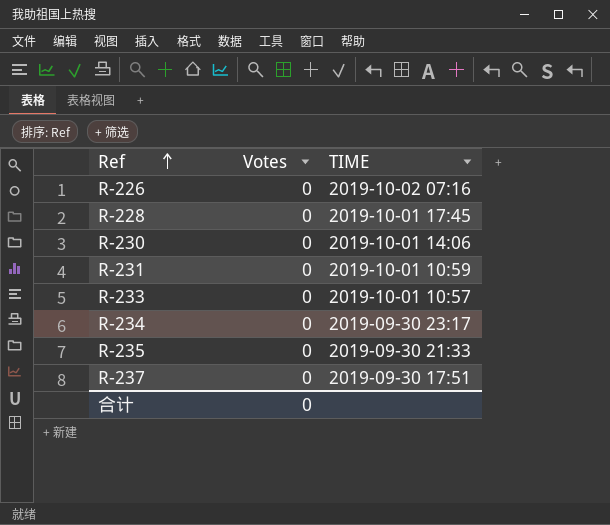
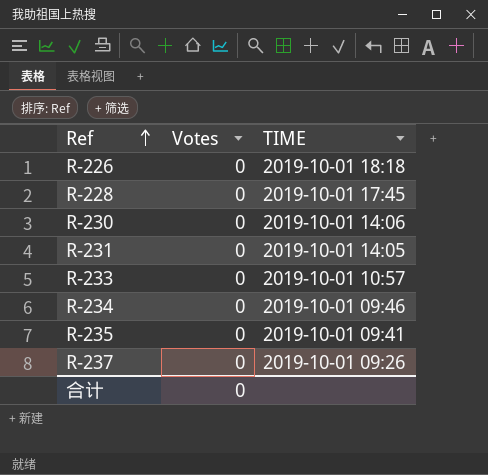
R-226 | TIME: 2019-10-02 07:16 -> 2019-10-01 18:18
R-231 | TIME: 2019-10-01 10:59 -> 2019-10-01 14:05
R-234 | TIME: 2019-09-30 23:17 -> 2019-10-01 09:46
R-235 | TIME: 2019-09-30 21:33 -> 2019-10-01 09:41
R-237 | TIME: 2019-09-30 17:51 -> 2019-10-01 09:26

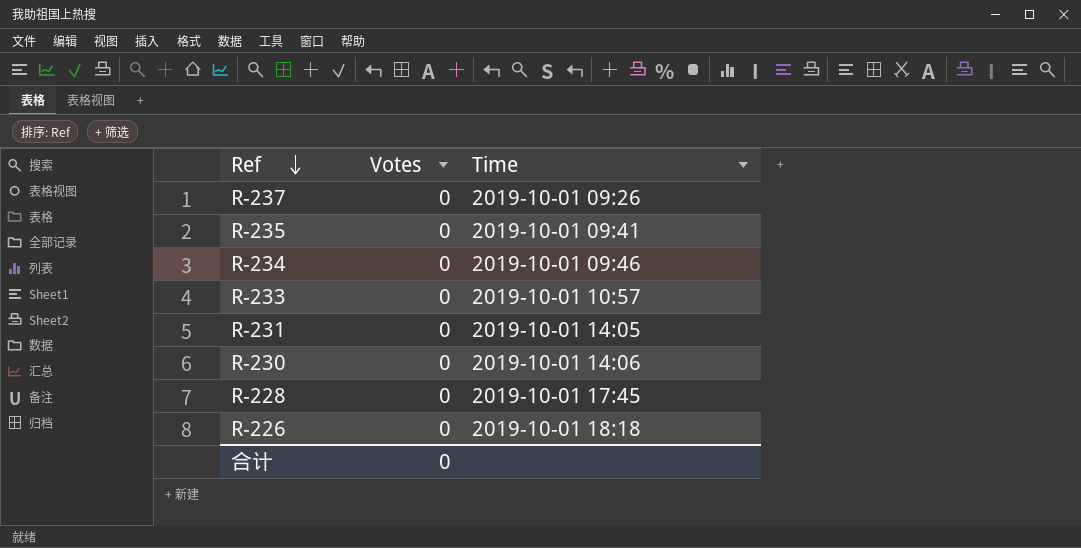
row order: Ref ascending -> Ref descending
column name: TIME -> Time

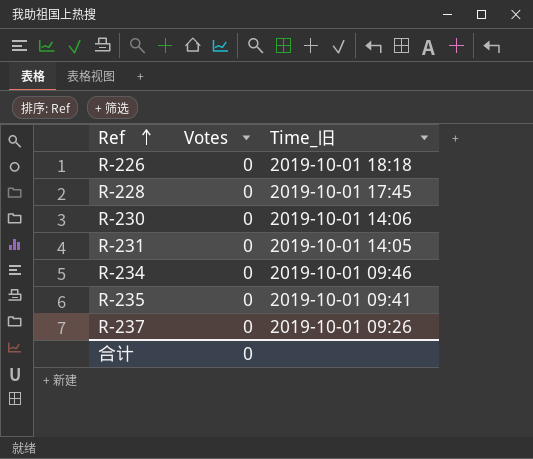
row order: Ref descending -> Ref ascending
column name: Time -> Time_旧
row R-233: 0 | 2019-10-01 10:57 -> none

